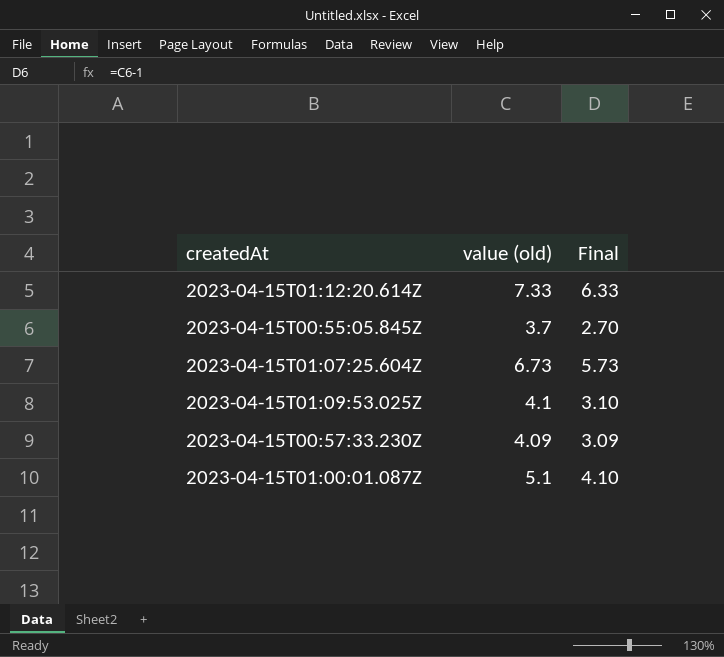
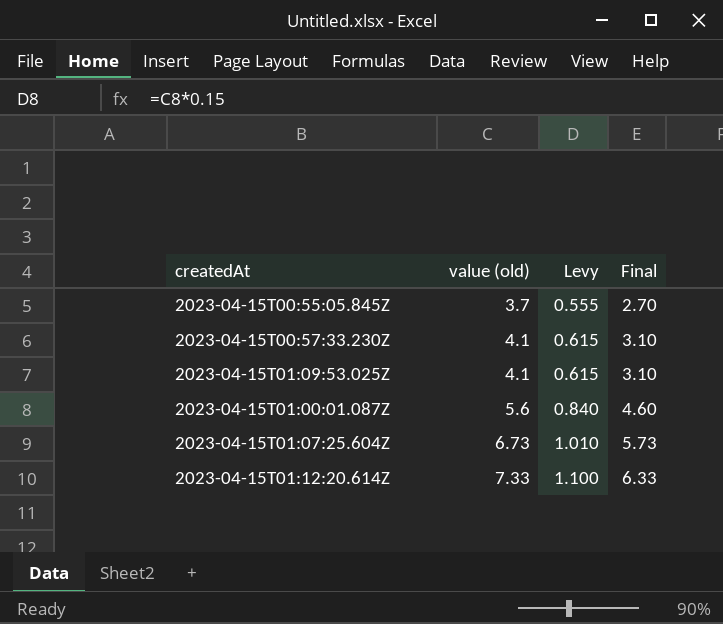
row order: none -> value (old) ascending
column Levy | formula: none -> [value (old)] * 0.15
2023-04-15T00:57:33.230Z | value (old): 4.09 -> 4.1
2023-04-15T00:57:33.230Z | Final: 3.09 -> 3.10
2023-04-15T01:00:01.087Z | value (old): 5.1 -> 5.6
2023-04-15T01:00:01.087Z | Final: 4.10 -> 4.60

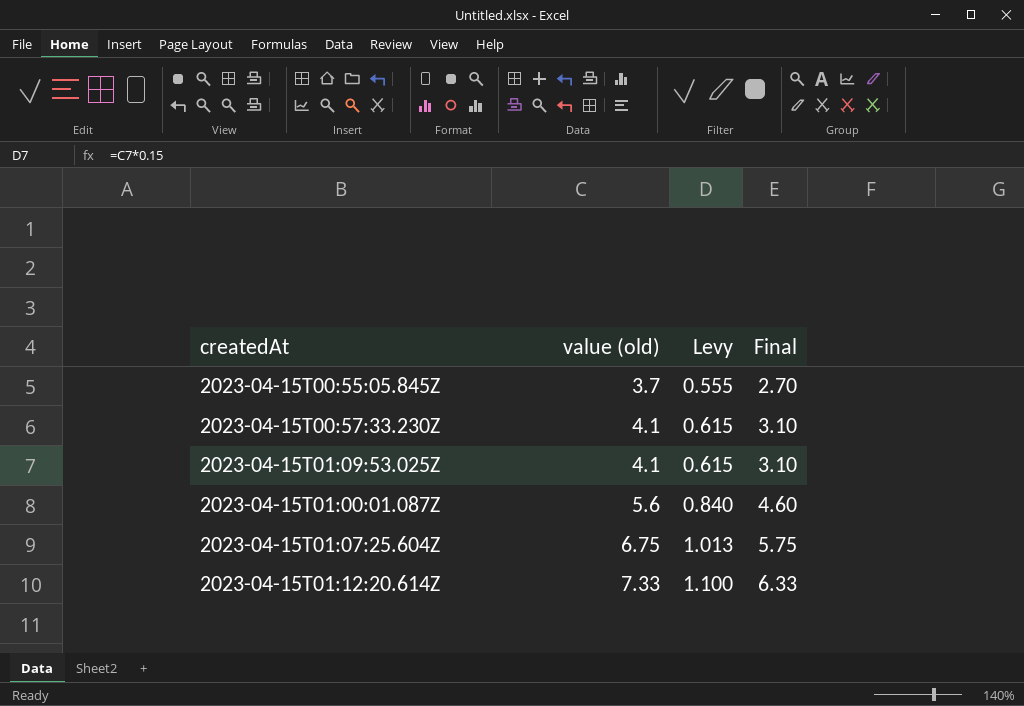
2023-04-15T01:07:25.604Z | value (old): 6.73 -> 6.75
2023-04-15T01:07:25.604Z | Levy: 1.010 -> 1.013
2023-04-15T01:07:25.604Z | Final: 5.73 -> 5.75

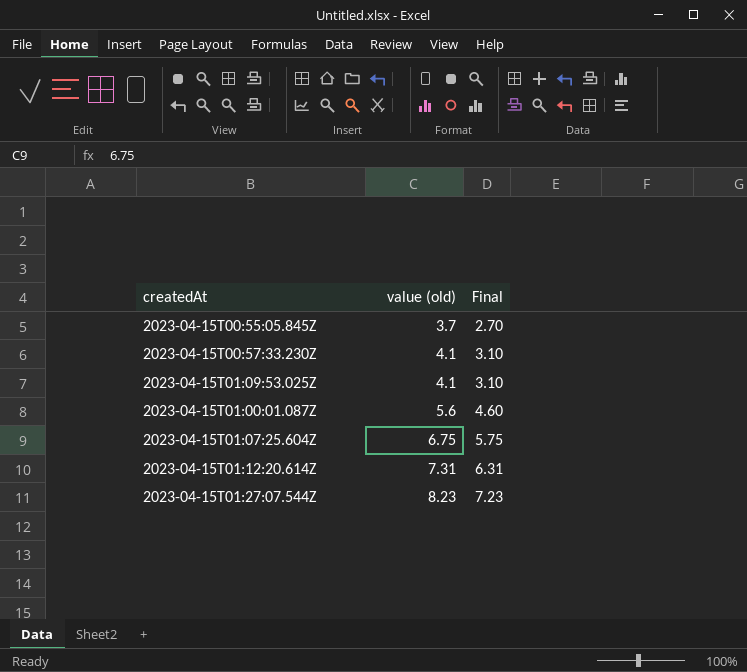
column Levy | formula: [value (old)] * 0.15 -> none
2023-04-15T01:12:20.614Z | value (old): 7.33 -> 7.31
2023-04-15T01:12:20.614Z | Final: 6.33 -> 6.31
row 2023-04-15T01:27:07.544Z: none -> 8.23 | 7.23

